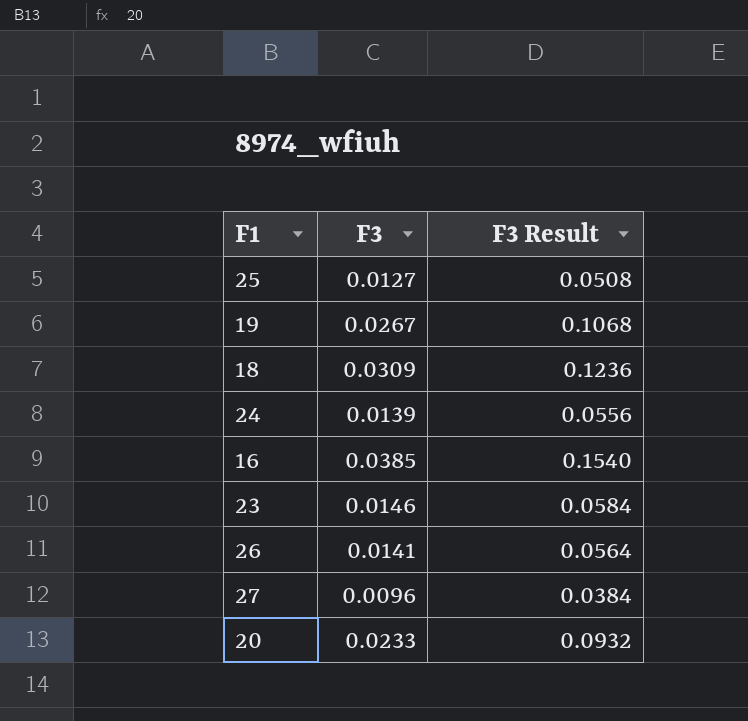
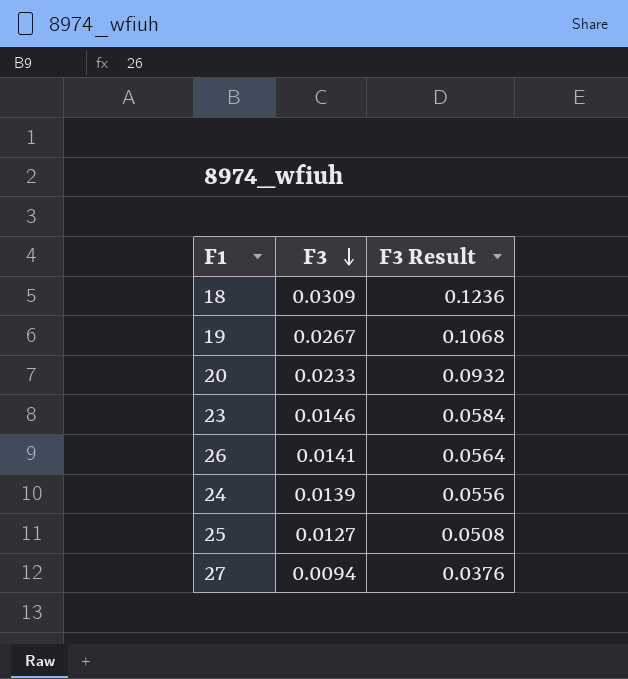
row order: none -> F3 descending
row 16: 0.0385 | 0.1540 -> none
27 | F3: 0.0096 -> 0.0094
27 | F3 Result: 0.0384 -> 0.0376

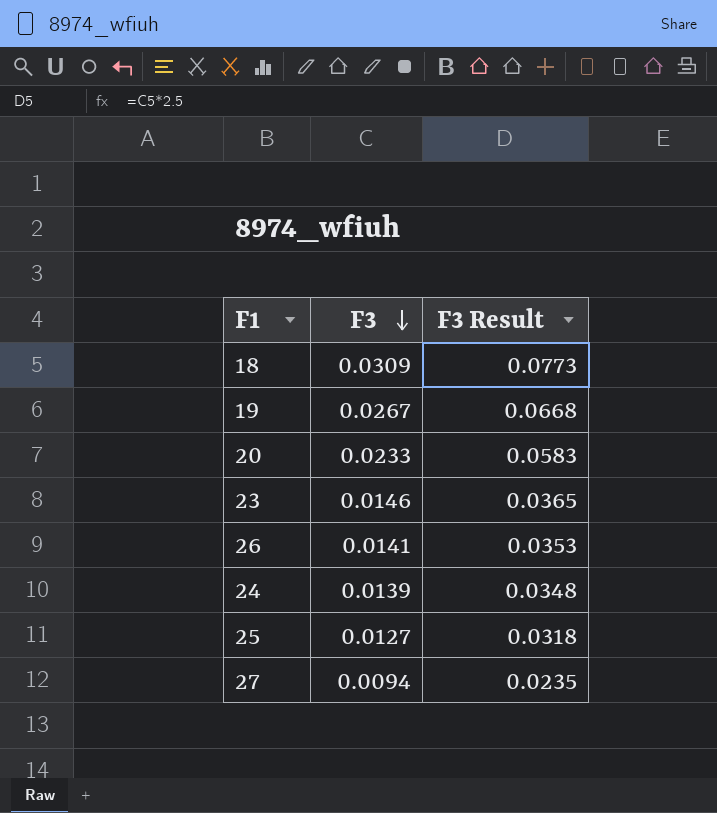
column F3 Result | formula: [F3] * 4 -> [F3] * 2.5

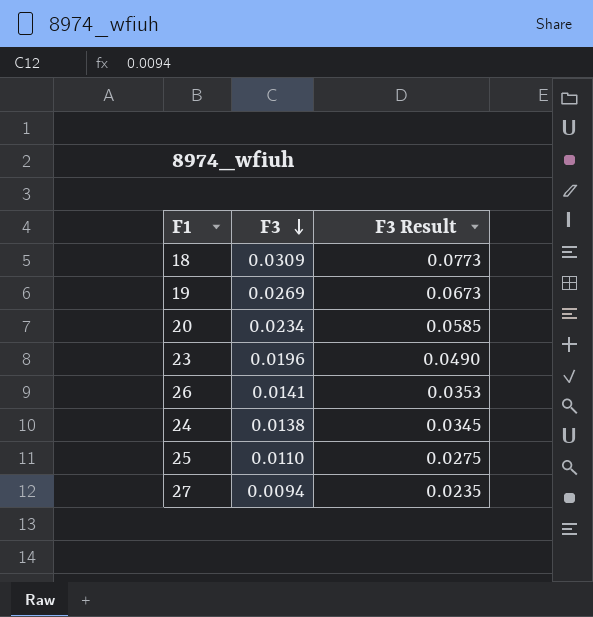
19 | F3: 0.0267 -> 0.0269
19 | F3 Result: 0.0668 -> 0.0673
20 | F3: 0.0233 -> 0.0234
20 | F3 Result: 0.0583 -> 0.0585
23 | F3: 0.0146 -> 0.0196
23 | F3 Result: 0.0365 -> 0.0490
24 | F3: 0.0139 -> 0.0138
24 | F3 Result: 0.0348 -> 0.0345
25 | F3: 0.0127 -> 0.0110
25 | F3 Result: 0.0318 -> 0.0275

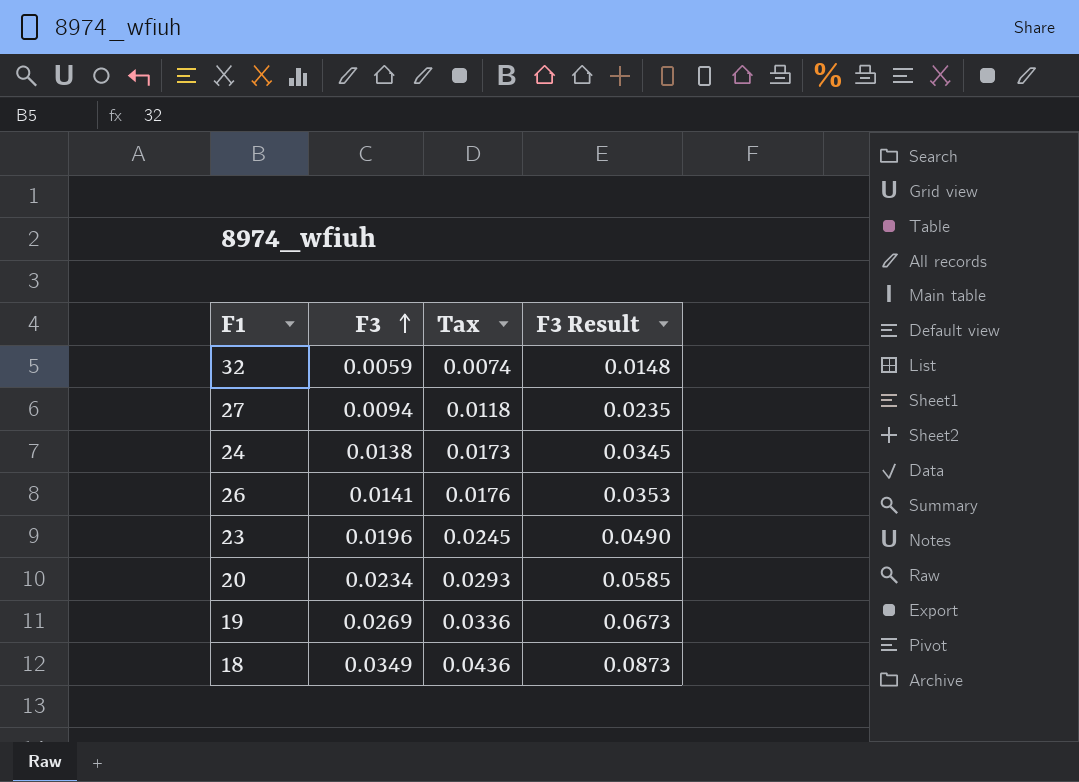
row order: F3 descending -> F3 ascending
column Tax | formula: none -> [F3] * 1.25
row 25: 0.0110 | 0.0275 -> none
row 32: none -> 0.0059 | 0.0074 | 0.0148
18 | F3: 0.0309 -> 0.0349
18 | F3 Result: 0.0773 -> 0.0873

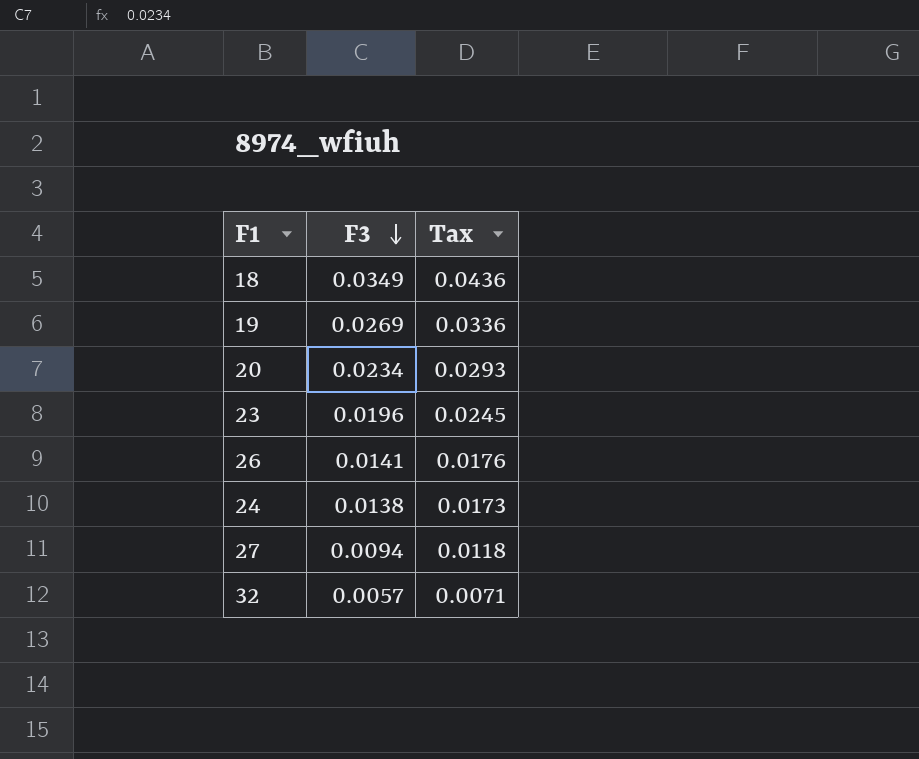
row order: F3 ascending -> F3 descending
column F3 Result | formula: [F3] * 2.5 -> none
32 | F3: 0.0059 -> 0.0057
32 | Tax: 0.0074 -> 0.0071

